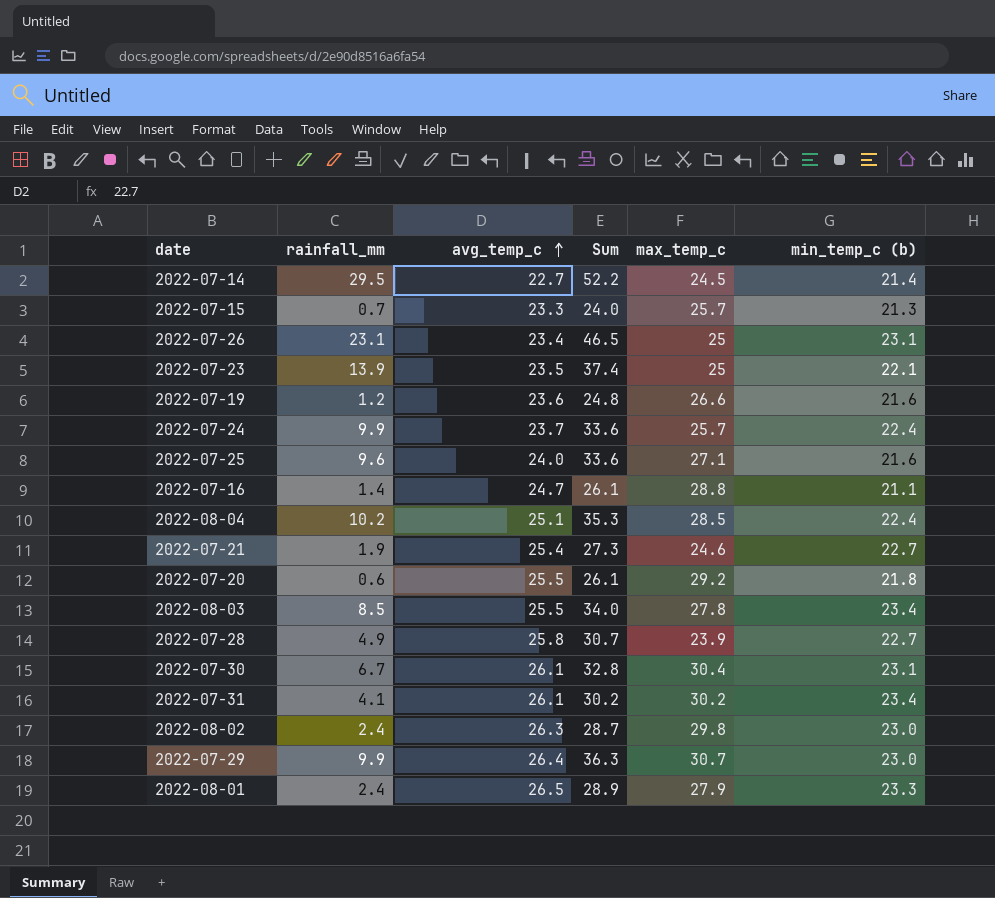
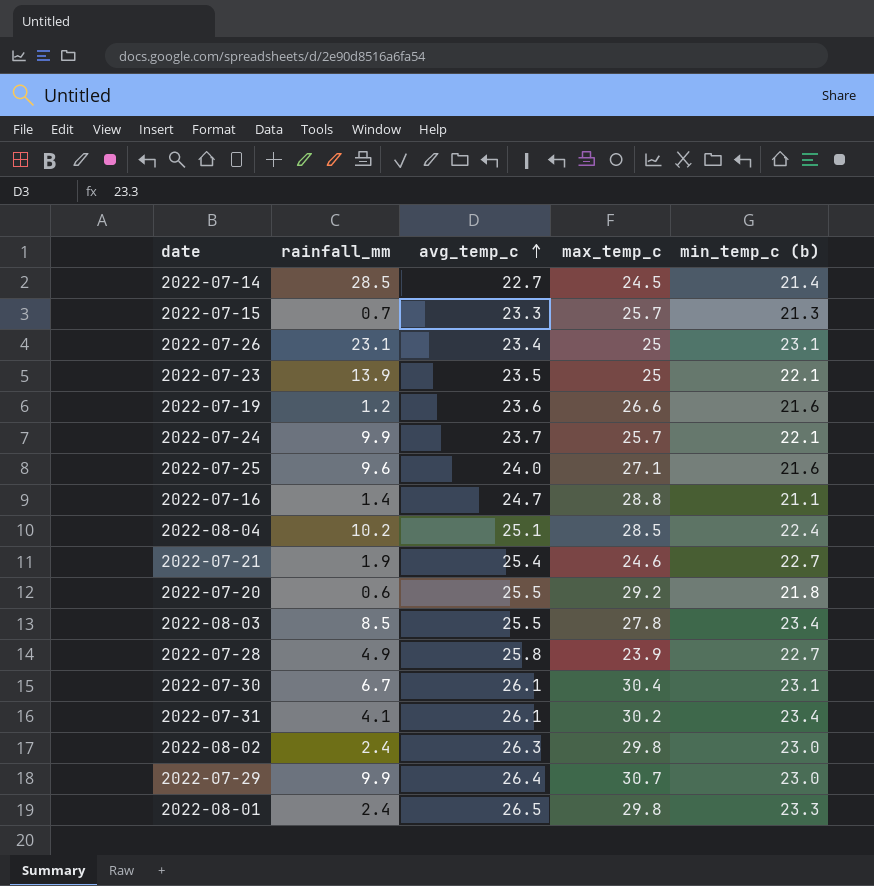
column Sum | formula: [rainfall_mm] + [avg_temp_c] -> none
2022-07-14 | rainfall_mm: 29.5 -> 28.5
2022-07-24 | min_temp_c (b): 22.4 -> 22.1
2022-08-01 | max_temp_c: 27.9 -> 29.8

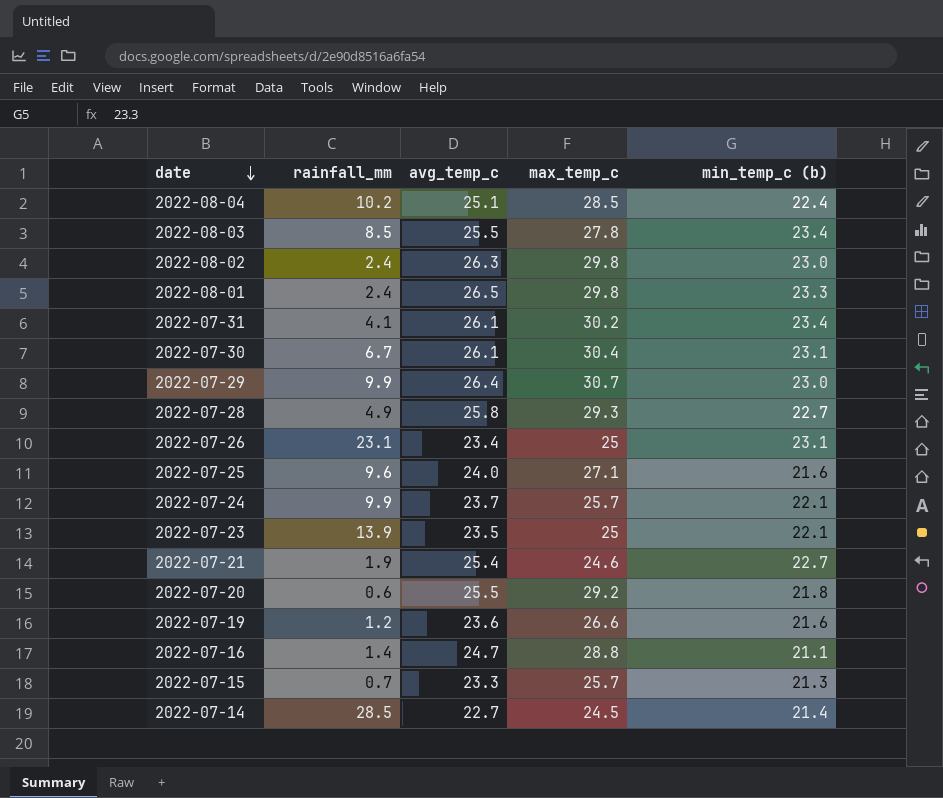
row order: avg_temp_c ascending -> date descending
2022-07-28 | max_temp_c: 23.9 -> 29.3

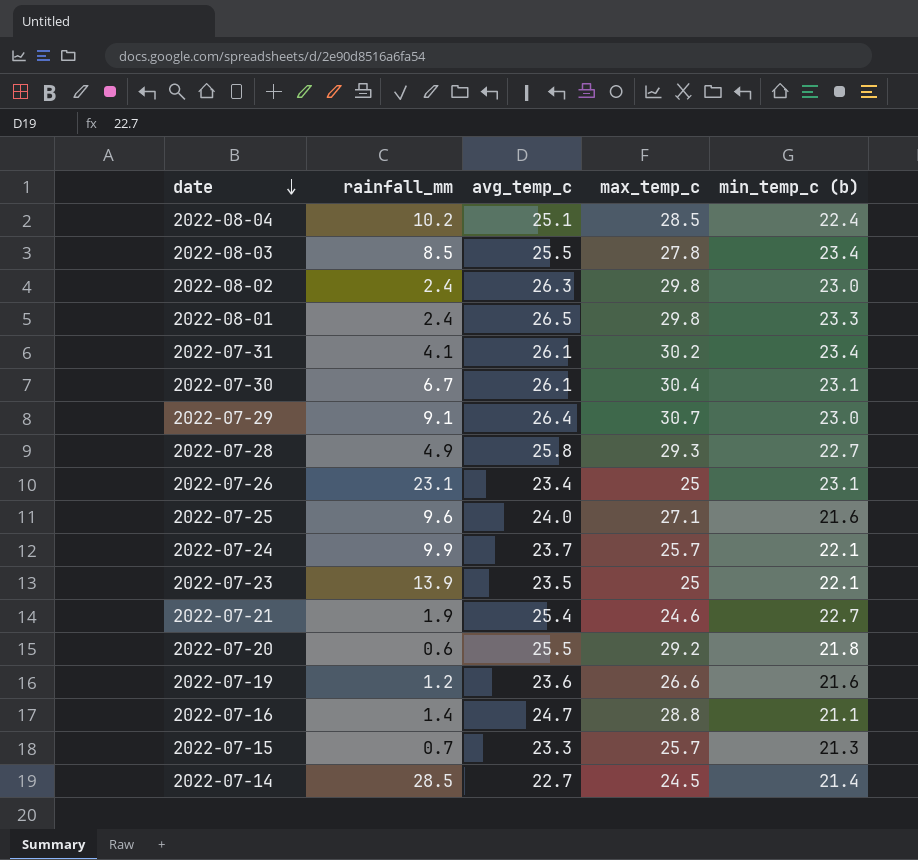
2022-07-29 | rainfall_mm: 9.9 -> 9.1

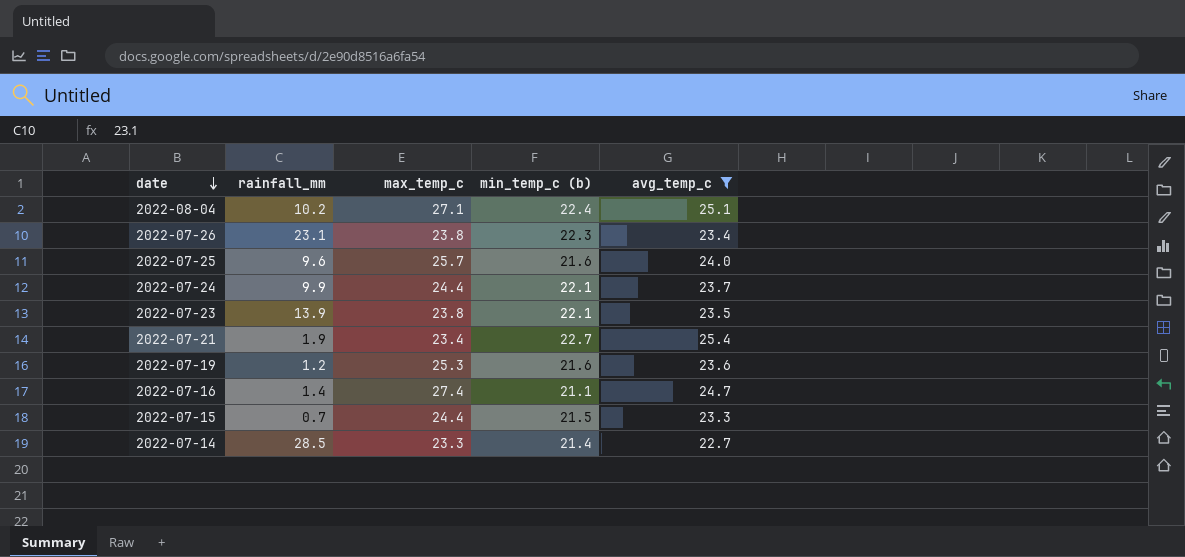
filter: none -> avg_temp_c <= 25.4
column avg_temp_c | position: 3 -> 5
2022-08-04 | max_temp_c: 28.5 -> 27.1
2022-07-26 | max_temp_c: 25 -> 23.8
2022-07-26 | min_temp_c (b): 23.1 -> 22.3
2022-07-25 | max_temp_c: 27.1 -> 25.7
2022-07-24 | max_temp_c: 25.7 -> 24.4
2022-07-23 | max_temp_c: 25 -> 23.8
2022-07-21 | max_temp_c: 24.6 -> 23.4
2022-07-19 | max_temp_c: 26.6 -> 25.3
2022-07-16 | max_temp_c: 28.8 -> 27.4
2022-07-15 | max_temp_c: 25.7 -> 24.4
2022-07-15 | min_temp_c (b): 21.3 -> 21.5
2022-07-14 | max_temp_c: 24.5 -> 23.3

